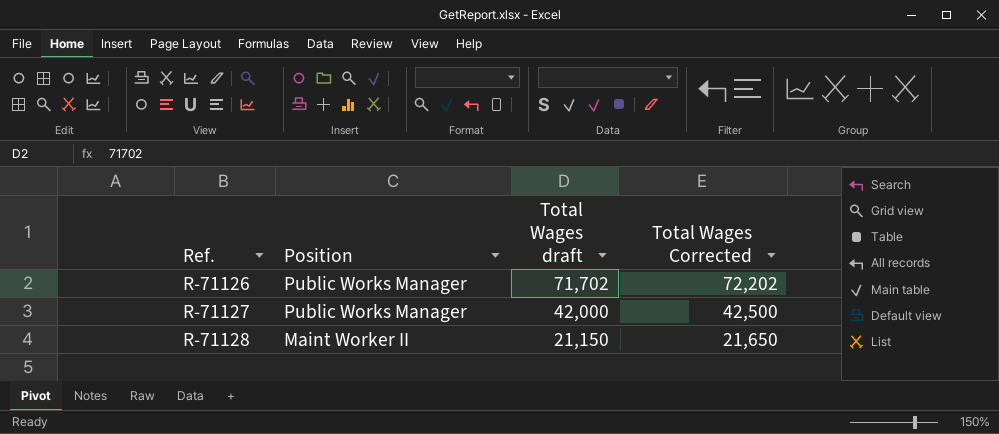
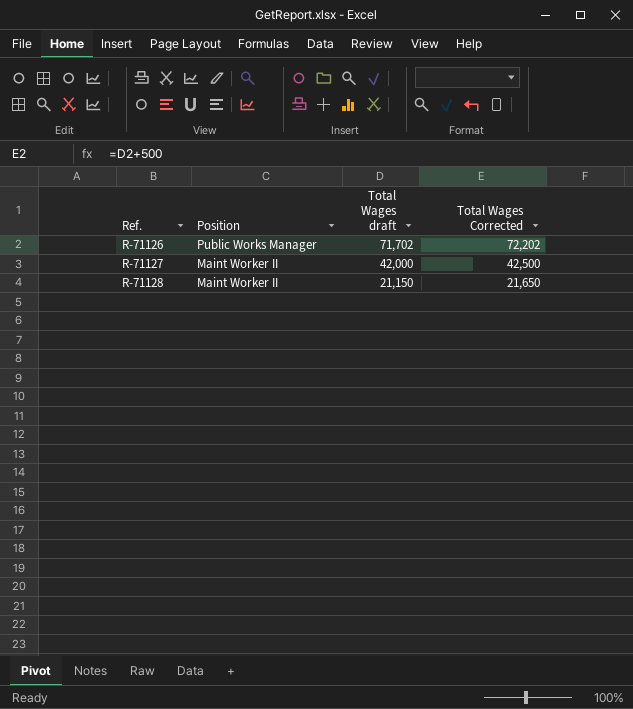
R-71127 | Position: Public Works Manager -> Maint Worker II

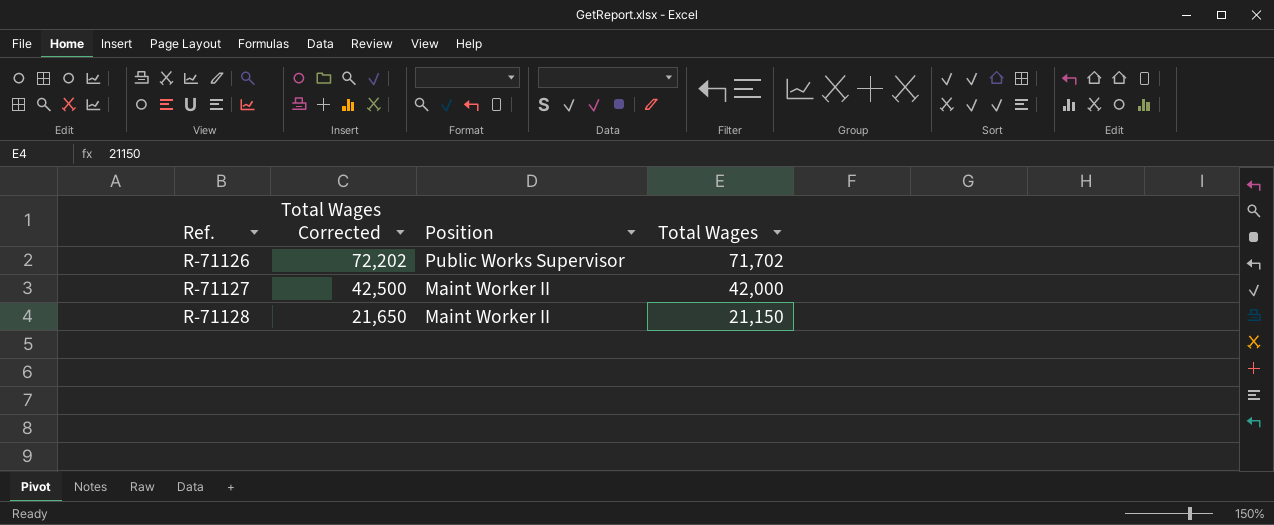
column Total Wages Corrected | position: 4 -> 2
column name: Total Wages draft -> Total Wages
R-71126 | Position: Public Works Manager -> Public Works Supervisor

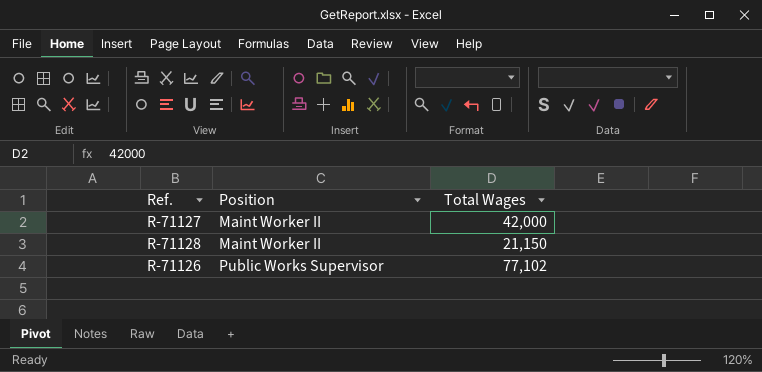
row order: Ref. ascending -> Position ascending
column Total Wages Corrected | formula: [Total Wages] + 500 -> none
R-71126 | Total Wages: 71,702 -> 77,102

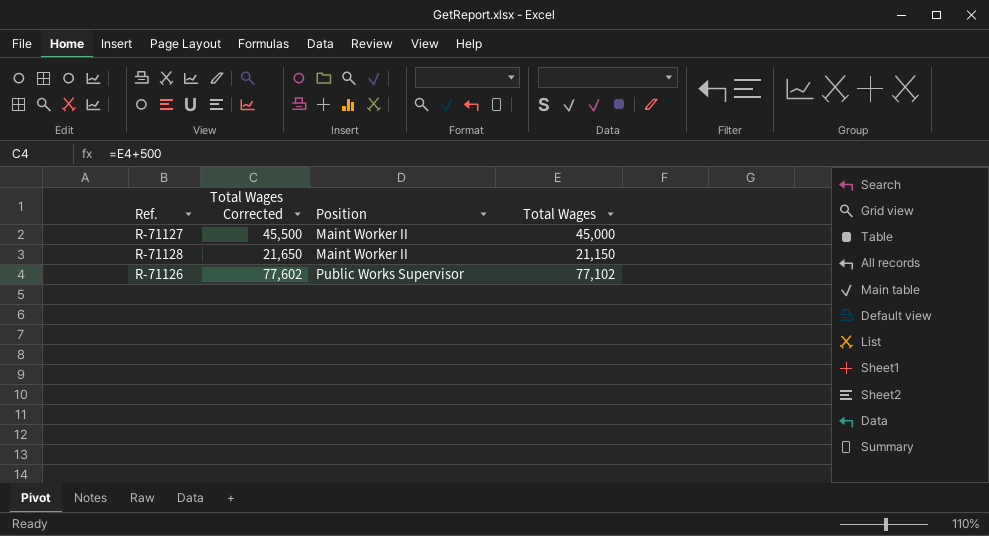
column Total Wages Corrected | formula: none -> [Total Wages] + 500
R-71127 | Total Wages: 42,000 -> 45,000

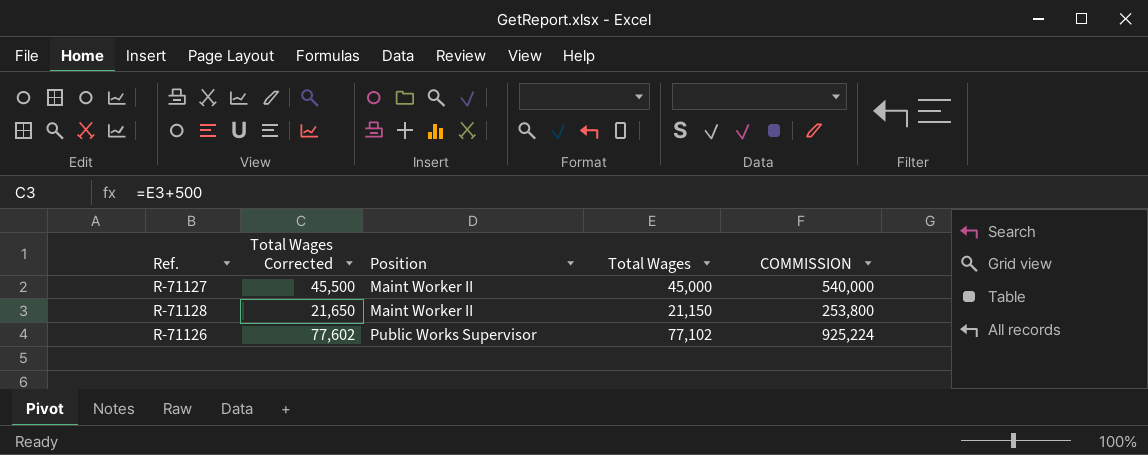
column COMMISSION | formula: none -> [Total Wages] * 12

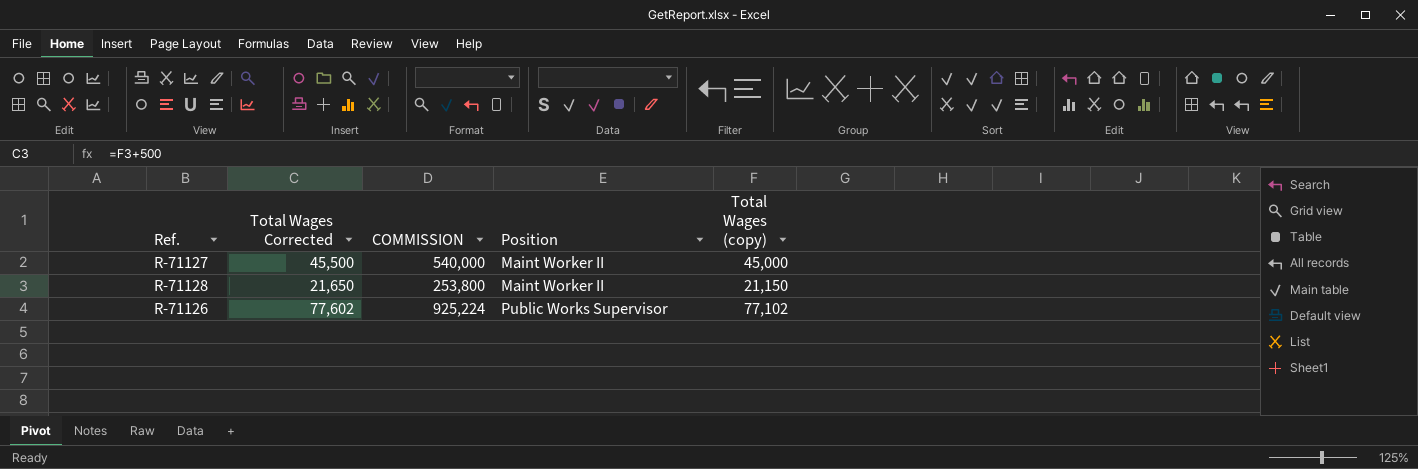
column COMMISSION | position: 5 -> 3
column name: Total Wages -> Total Wages (copy)

